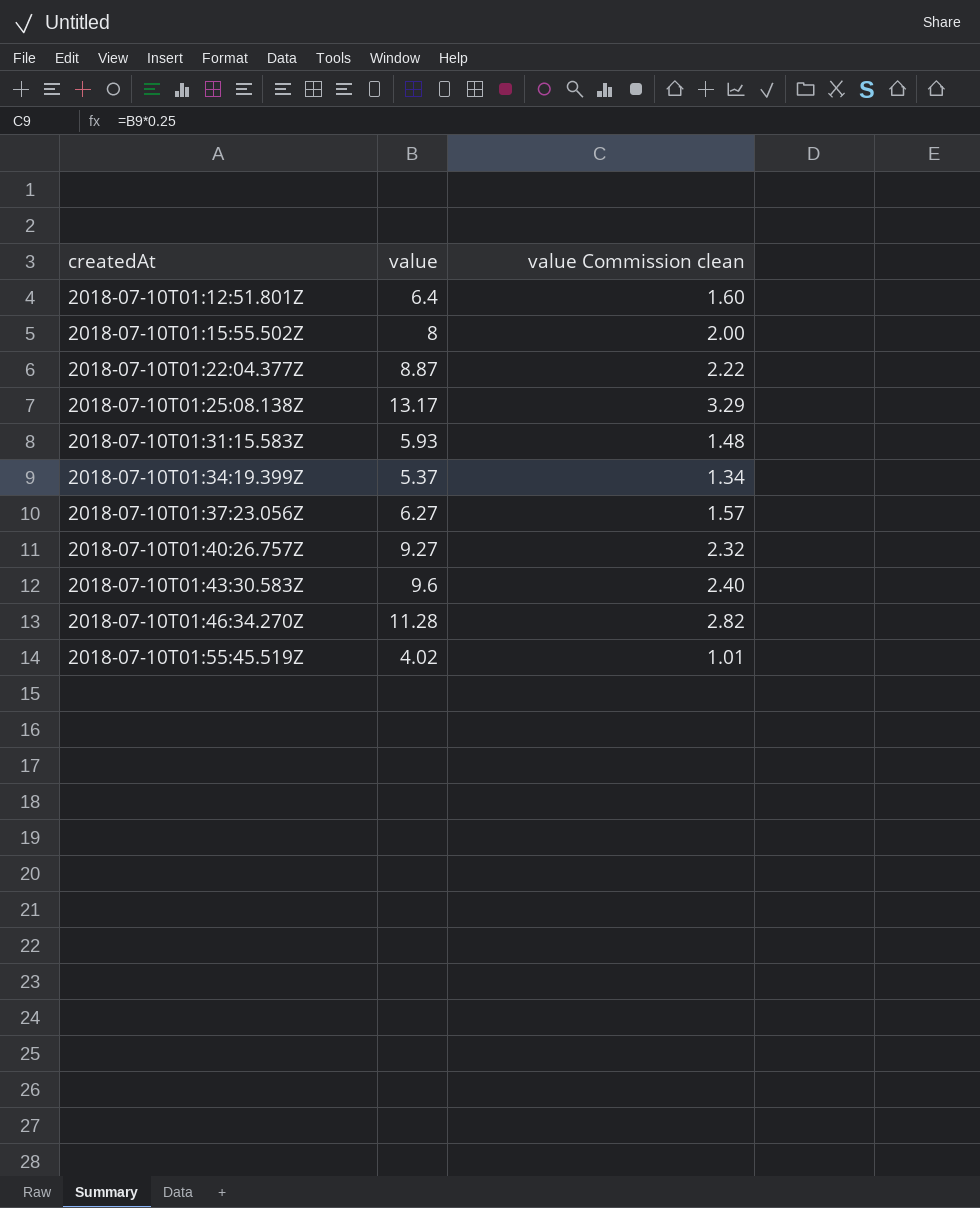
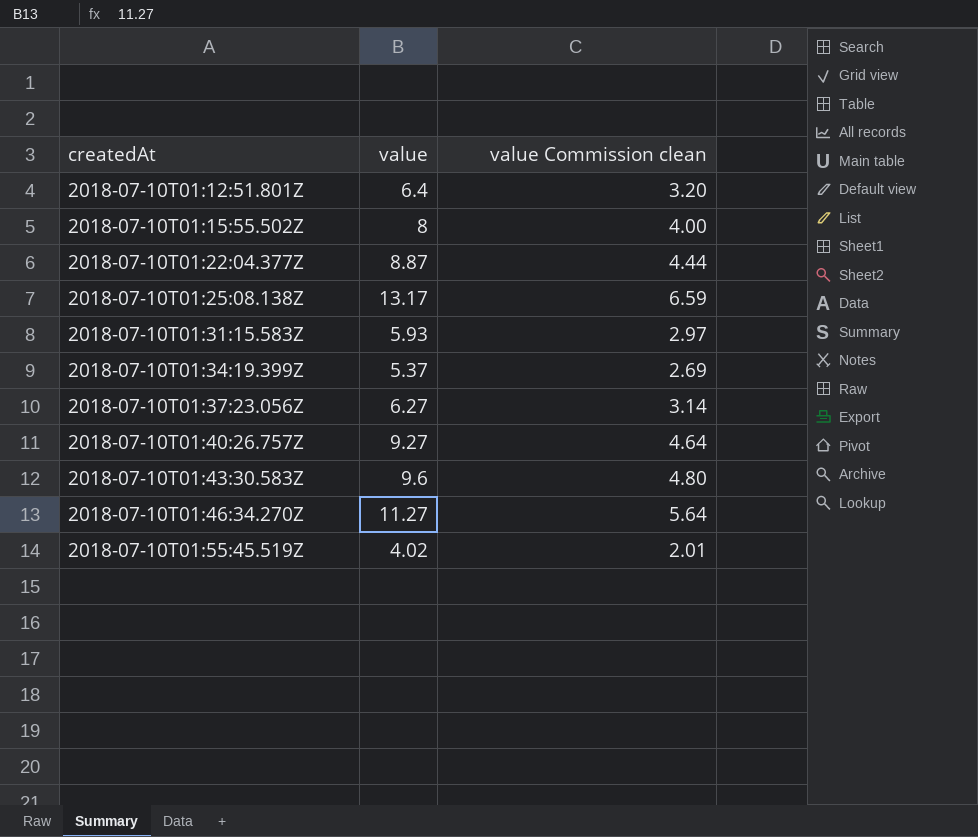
column value Commission clean | formula: [value] * 0.25 -> [value] * 0.5
2018-07-10T01:46:34.270Z | value: 11.28 -> 11.27

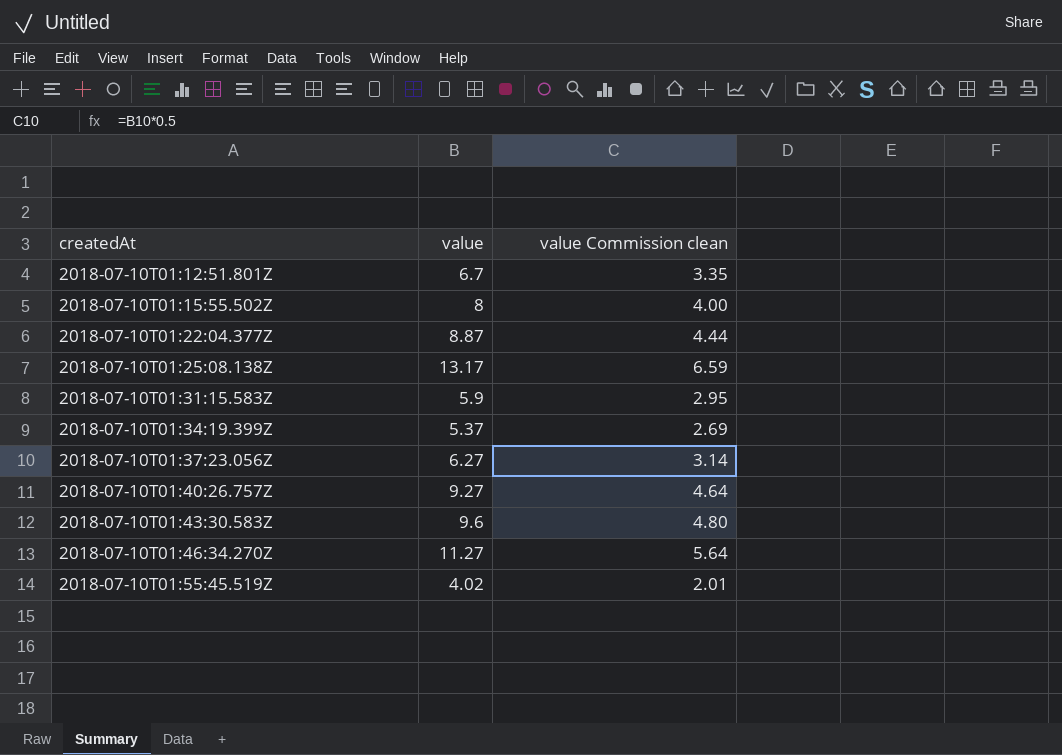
2018-07-10T01:12:51.801Z | value: 6.4 -> 6.7
2018-07-10T01:12:51.801Z | value Commission clean: 3.20 -> 3.35
2018-07-10T01:31:15.583Z | value: 5.93 -> 5.9
2018-07-10T01:31:15.583Z | value Commission clean: 2.97 -> 2.95

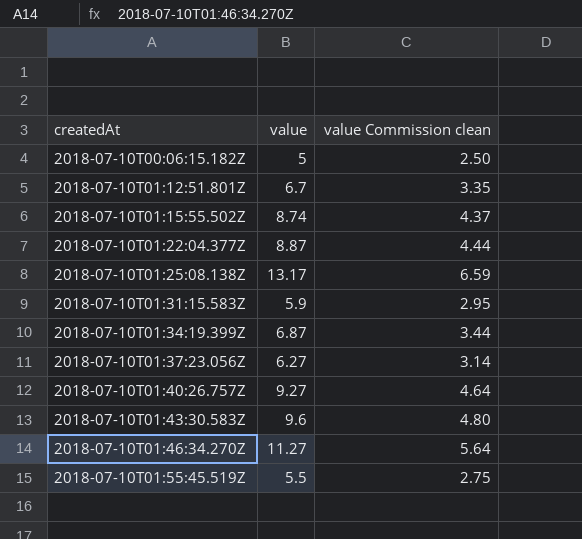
row 2018-07-10T00:06:15.182Z: none -> 5 | 2.50
2018-07-10T01:15:55.502Z | value: 8 -> 8.74
2018-07-10T01:15:55.502Z | value Commission clean: 4.00 -> 4.37
2018-07-10T01:34:19.399Z | value: 5.37 -> 6.87
2018-07-10T01:34:19.399Z | value Commission clean: 2.69 -> 3.44
2018-07-10T01:55:45.519Z | value: 4.02 -> 5.5
2018-07-10T01:55:45.519Z | value Commission clean: 2.01 -> 2.75

